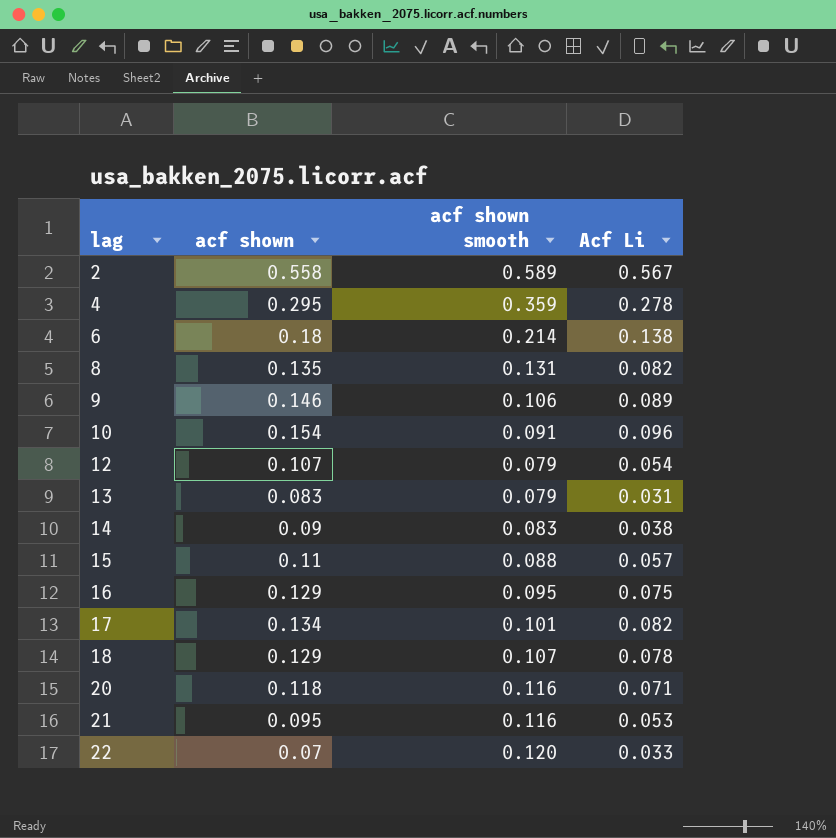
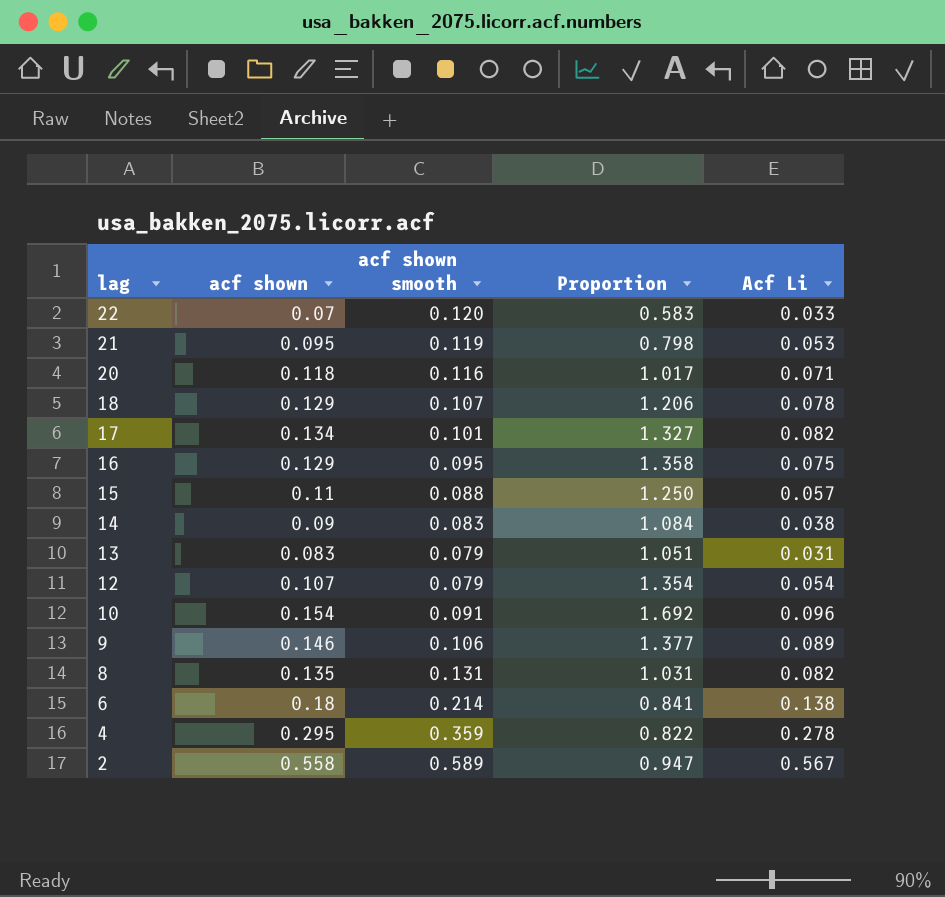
row order: lag ascending -> lag descending
column Proportion | formula: none -> [acf shown] / [acf shown smooth]
21 | acf shown smooth: 0.116 -> 0.119

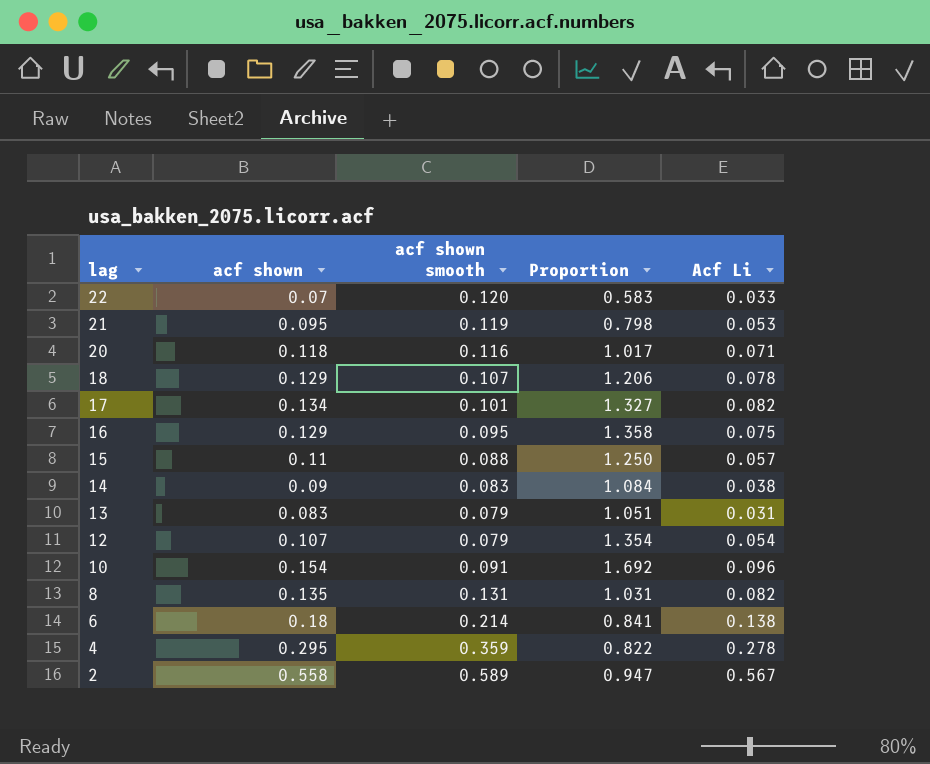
row 9: 0.146 | 0.106 | 1.377 | 0.089 -> none

